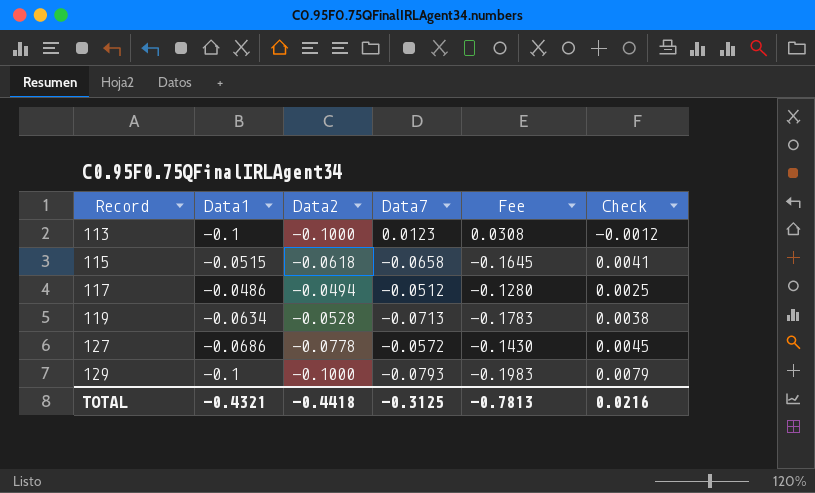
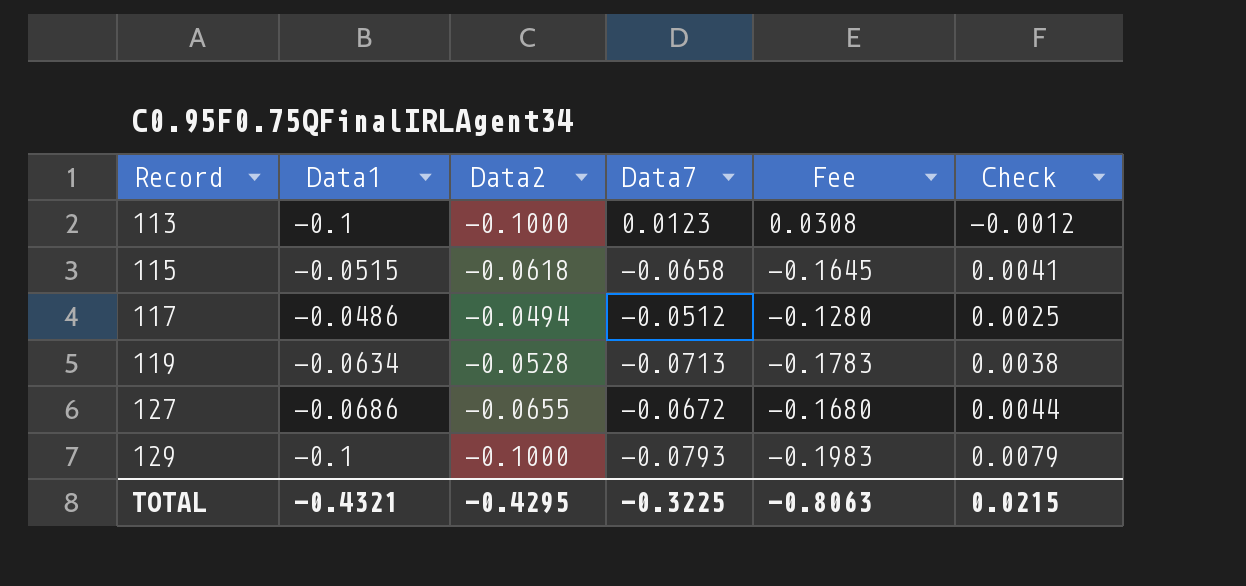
127 | Data2: -0.0778 -> -0.0655
127 | Data7: -0.0572 -> -0.0672
127 | Fee: -0.1430 -> -0.1680
127 | Check: 0.0045 -> 0.0044
TOTAL | Data2: -0.4418 -> -0.4295
TOTAL | Data7: -0.3125 -> -0.3225
TOTAL | Fee: -0.7813 -> -0.8063
TOTAL | Check: 0.0216 -> 0.0215

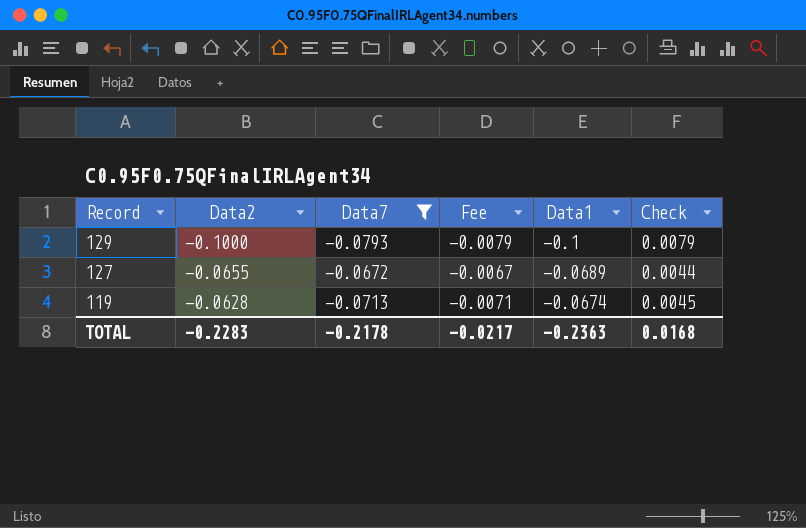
filter: none -> Data7 <= -0.0672
row order: Record ascending -> Record descending
column Fee | formula: [Data7] * 2.5 -> [Data7] * 0.1
column Data1 | position: 2 -> 5
127 | Data1: -0.0686 -> -0.0689
119 | Data2: -0.0528 -> -0.0628
119 | Data1: -0.0634 -> -0.0674
119 | Check: 0.0038 -> 0.0045
TOTAL | Data2: -0.4295 -> -0.2283
TOTAL | Data7: -0.3225 -> -0.2178
TOTAL | Fee: -0.8063 -> -0.0217
TOTAL | Data1: -0.4321 -> -0.2363
TOTAL | Check: 0.0215 -> 0.0168

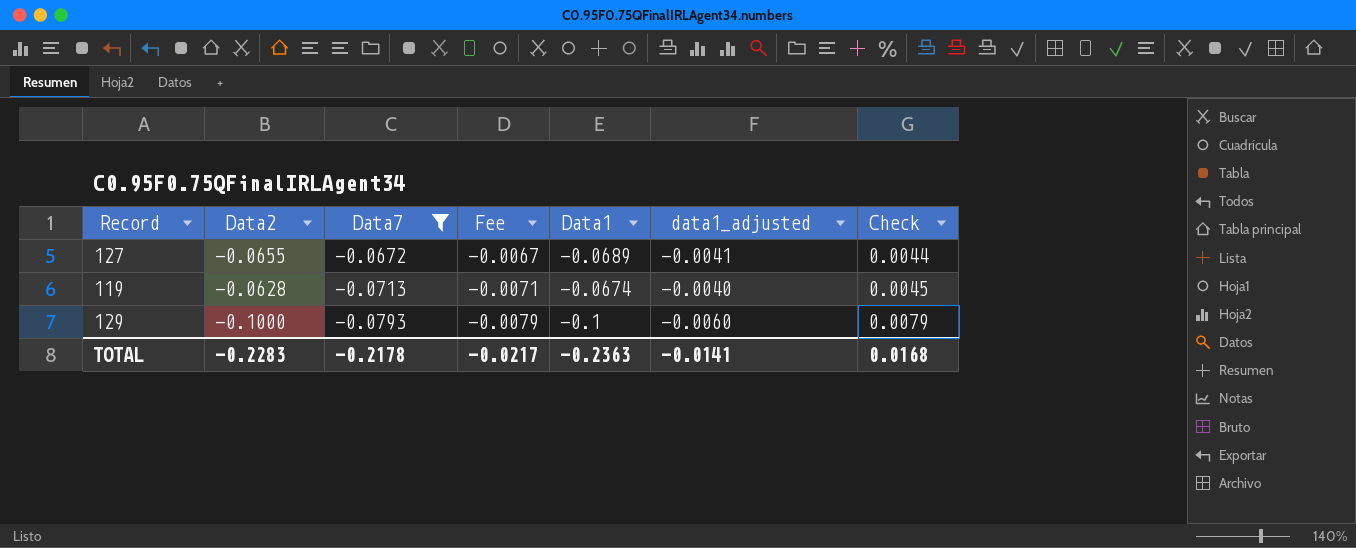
row order: Record descending -> Data7 descending
column data1_adjusted | formula: none -> [Data1] * 0.06

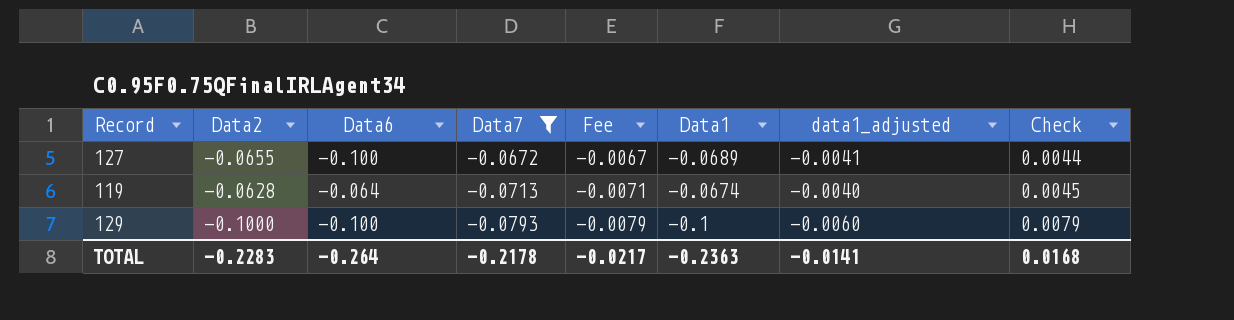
column Data6 | position: none -> 3

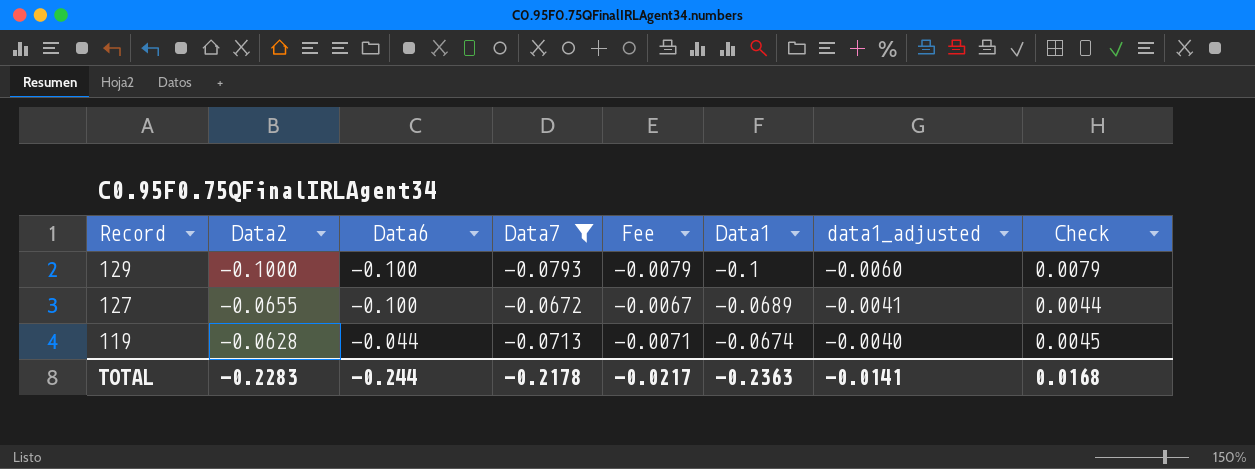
row order: Data7 descending -> Record descending
119 | Data6: -0.064 -> -0.044
TOTAL | Data6: -0.264 -> -0.244

